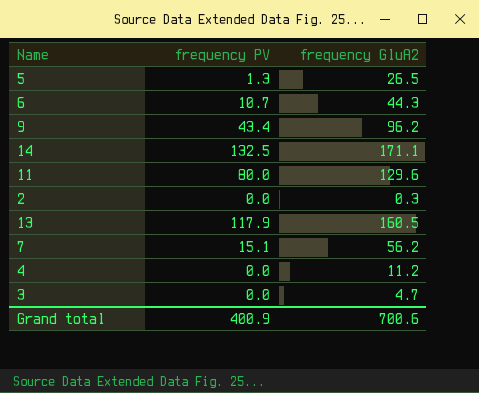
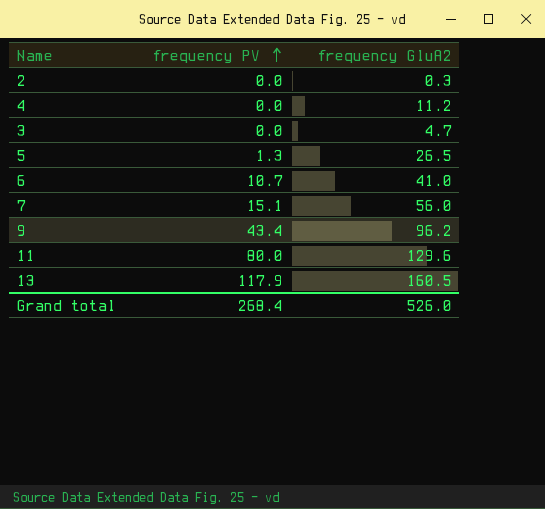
row order: none -> frequency PV ascending
row 14: 132.5 | 171.1 -> none
6 | frequency GluA2: 44.3 -> 41.0
7 | frequency GluA2: 56.2 -> 56.0
Grand total | frequency PV: 400.9 -> 268.4
Grand total | frequency GluA2: 700.6 -> 526.0

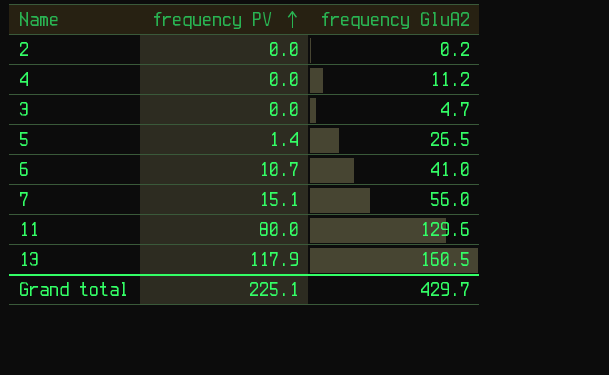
row 9: 43.4 | 96.2 -> none
2 | frequency GluA2: 0.3 -> 0.2
5 | frequency PV: 1.3 -> 1.4
Grand total | frequency PV: 268.4 -> 225.1
Grand total | frequency GluA2: 526.0 -> 429.7

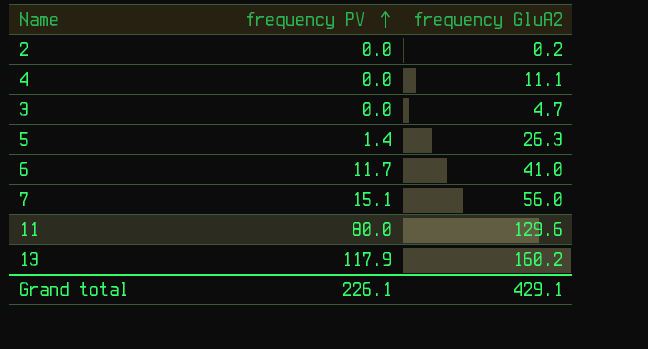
4 | frequency GluA2: 11.2 -> 11.1
5 | frequency GluA2: 26.5 -> 26.3
6 | frequency PV: 10.7 -> 11.7
13 | frequency GluA2: 160.5 -> 160.2
Grand total | frequency PV: 225.1 -> 226.1
Grand total | frequency GluA2: 429.7 -> 429.1

